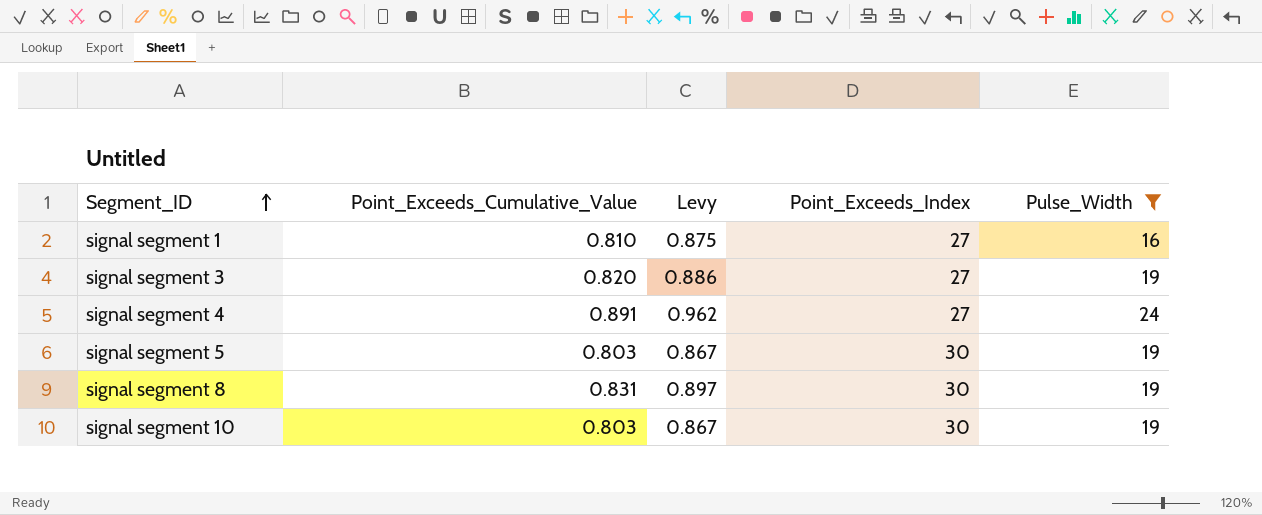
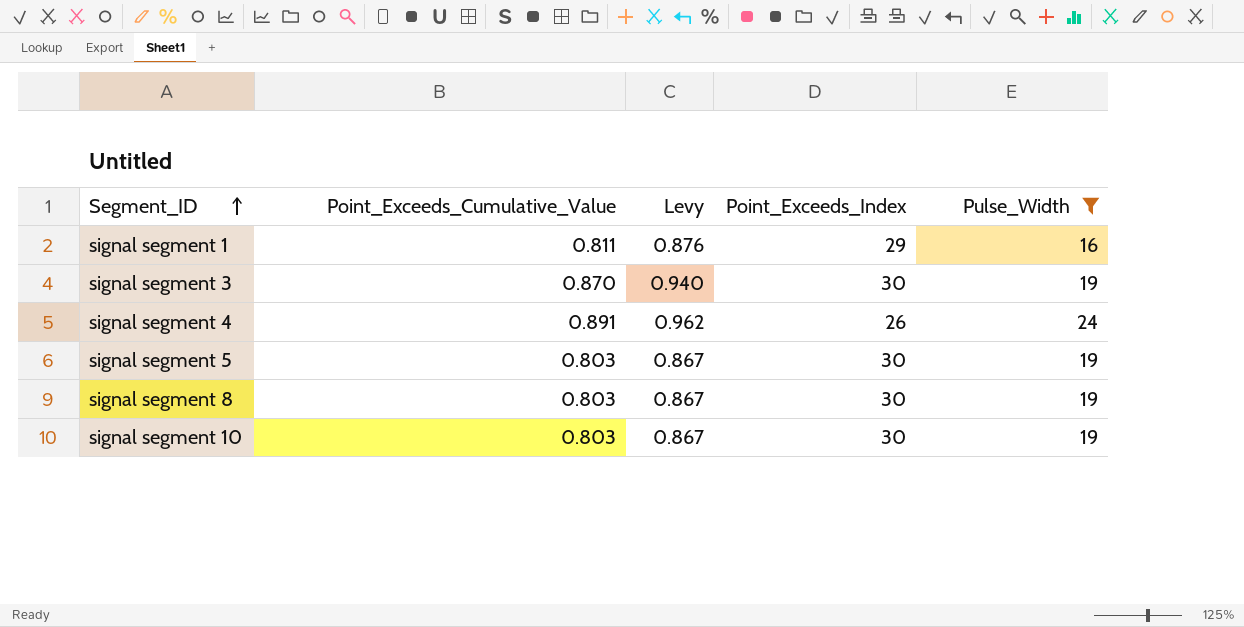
signal segment 1 | Point_Exceeds_Cumulative_Value: 0.810 -> 0.811
signal segment 1 | Levy: 0.875 -> 0.876
signal segment 1 | Point_Exceeds_Index: 27 -> 29
signal segment 3 | Point_Exceeds_Cumulative_Value: 0.820 -> 0.870
signal segment 3 | Levy: 0.886 -> 0.940
signal segment 3 | Point_Exceeds_Index: 27 -> 30
signal segment 4 | Point_Exceeds_Index: 27 -> 26
signal segment 8 | Point_Exceeds_Cumulative_Value: 0.831 -> 0.803
signal segment 8 | Levy: 0.897 -> 0.867

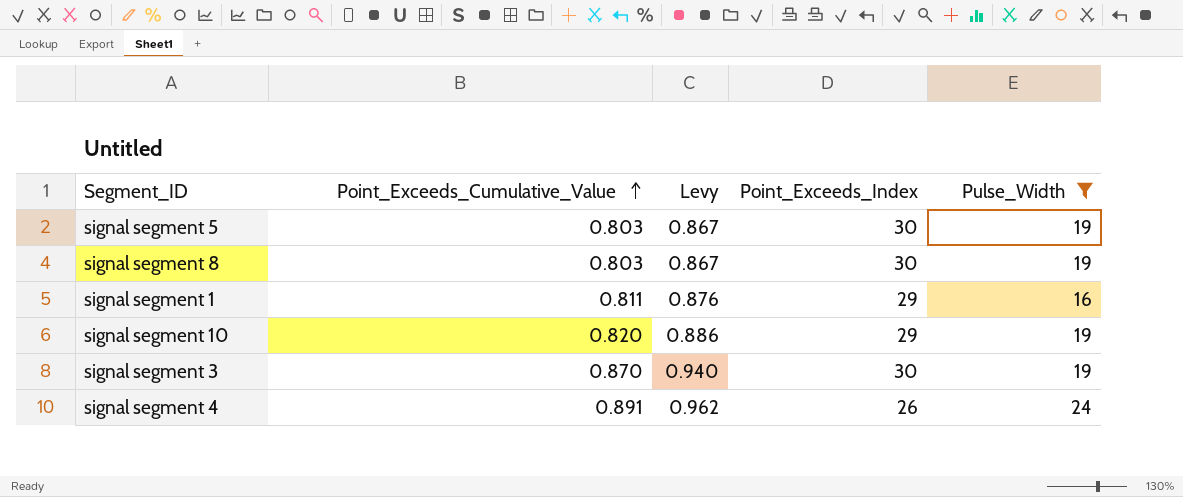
row order: Segment_ID ascending -> Point_Exceeds_Cumulative_Value ascending
signal segment 10 | Point_Exceeds_Cumulative_Value: 0.803 -> 0.820
signal segment 10 | Levy: 0.867 -> 0.886
signal segment 10 | Point_Exceeds_Index: 30 -> 29

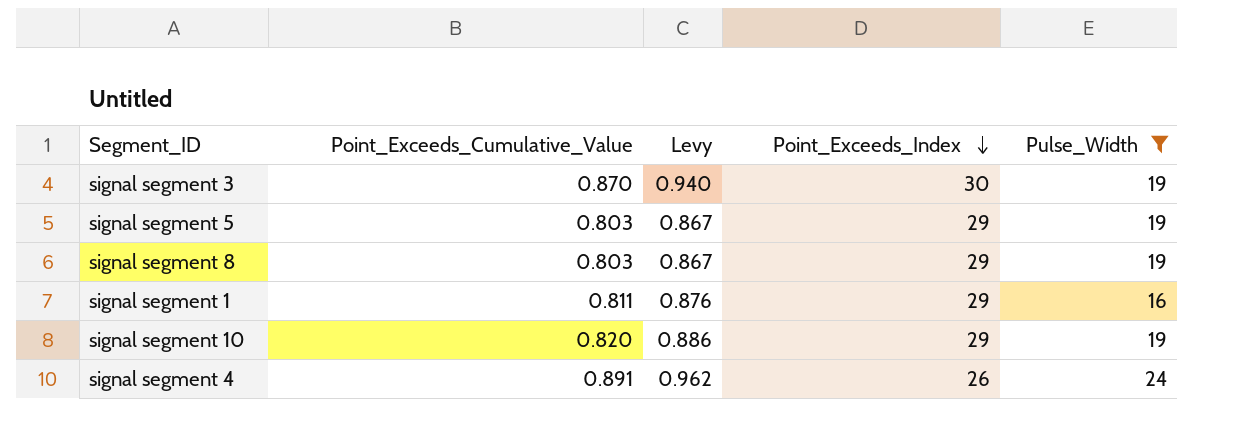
row order: Point_Exceeds_Cumulative_Value ascending -> Point_Exceeds_Index descending
signal segment 5 | Point_Exceeds_Index: 30 -> 29
signal segment 8 | Point_Exceeds_Index: 30 -> 29

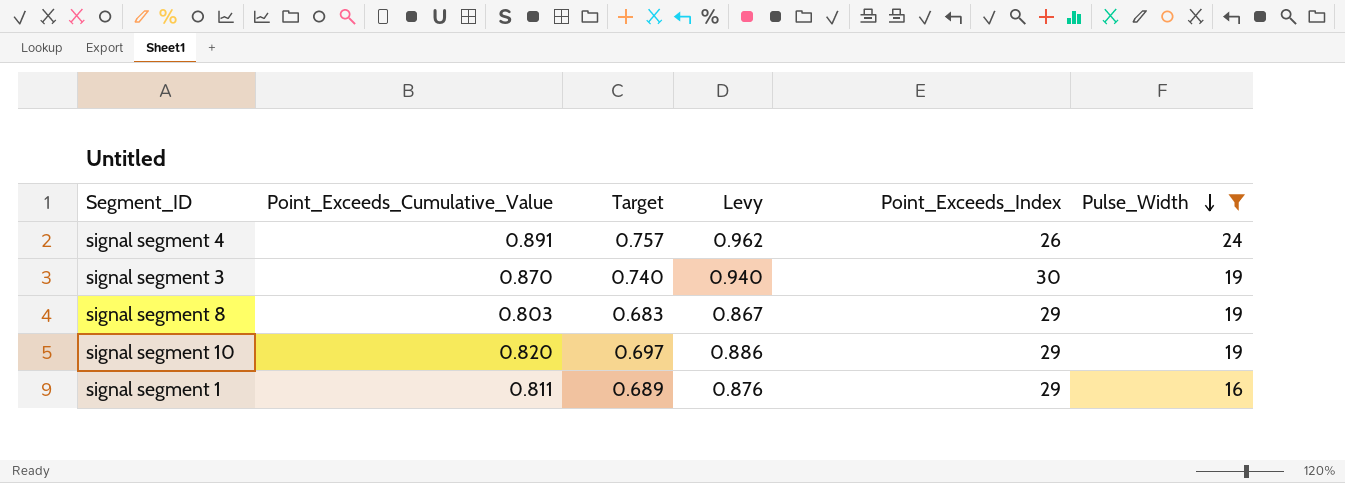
row order: Point_Exceeds_Index descending -> Pulse_Width descending
column Target | formula: none -> [Point_Exceeds_Cumulative_Value] * 0.85
row signal segment 5: 0.803 | 0.867 | 29 | 19 -> none

